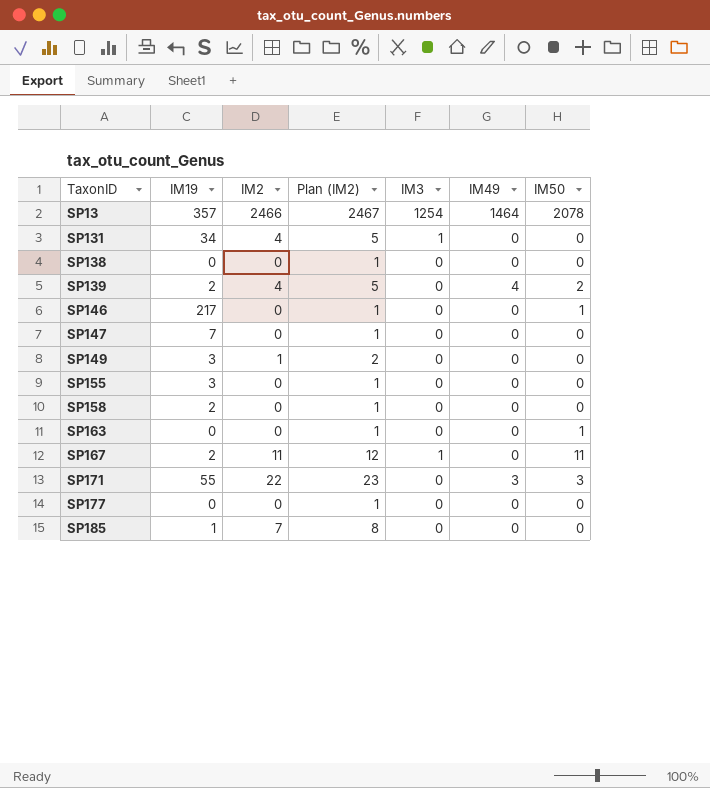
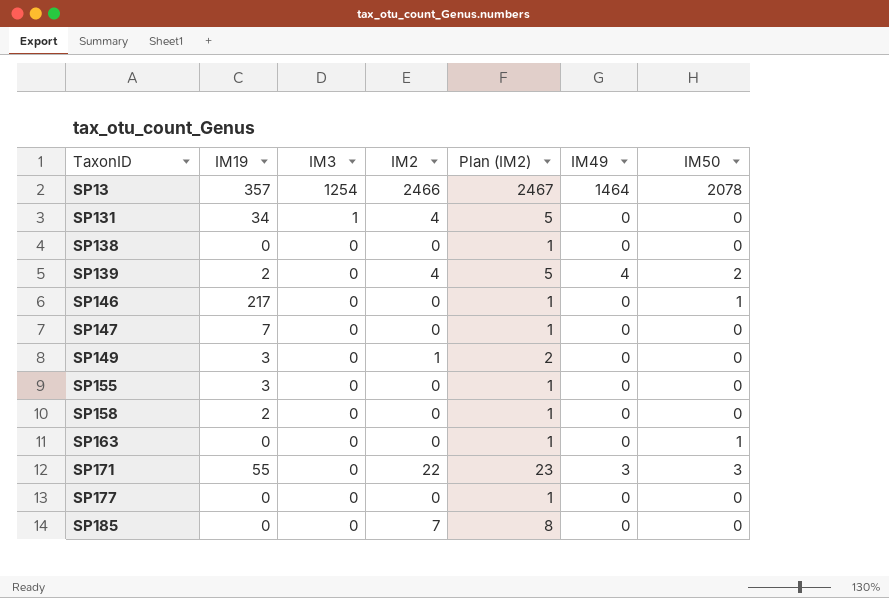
column IM3 | position: 5 -> 3
row SP167: 2 | 11 | 12 | 1 | 0 | 11 -> none
SP185 | IM19: 1 -> 0

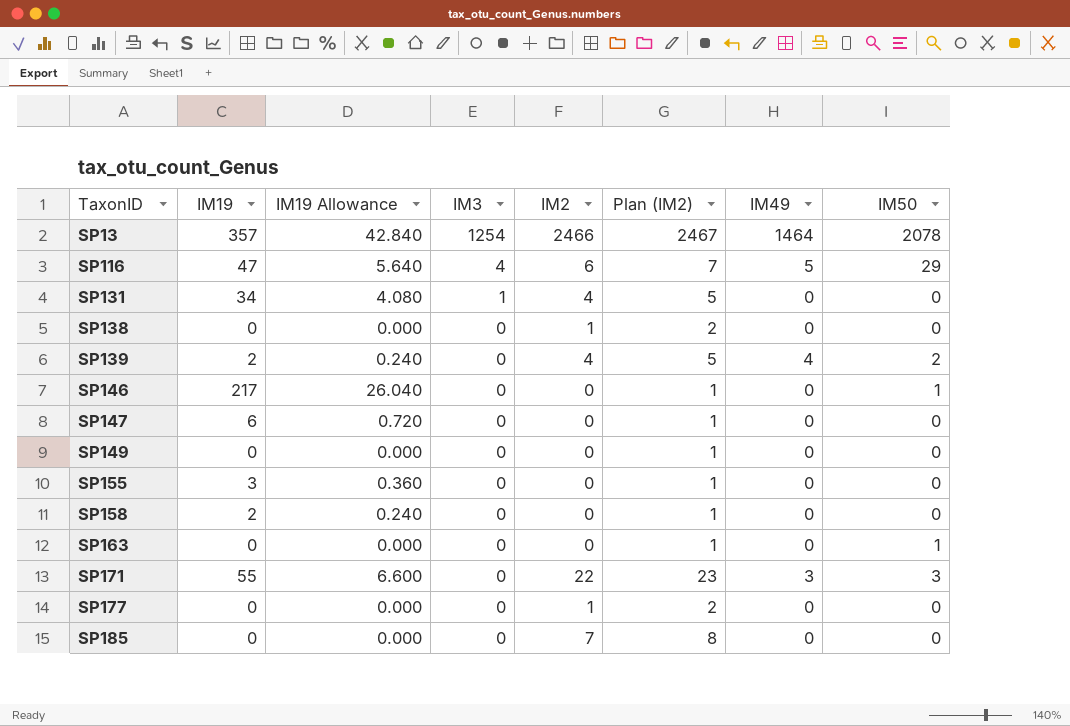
column IM19 Allowance | formula: none -> [IM19] * 0.12
row SP116: none -> 47 | 5.640 | 4 | 6 | 7 | 5 | 29
SP138 | IM2: 0 -> 1
SP138 | Plan (IM2): 1 -> 2
SP147 | IM19: 7 -> 6
SP149 | IM19: 3 -> 0
SP149 | IM2: 1 -> 0
SP149 | Plan (IM2): 2 -> 1
SP177 | IM2: 0 -> 1
SP177 | Plan (IM2): 1 -> 2

